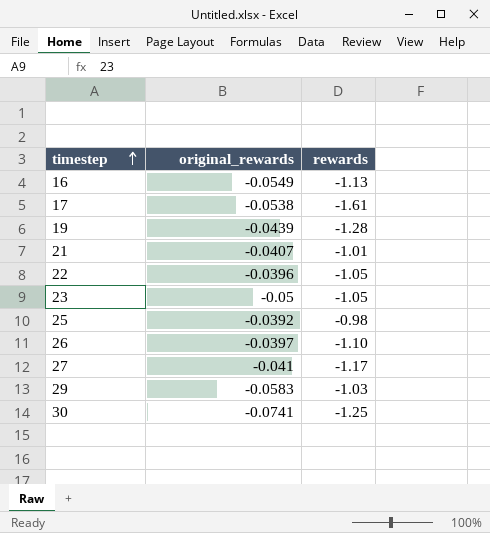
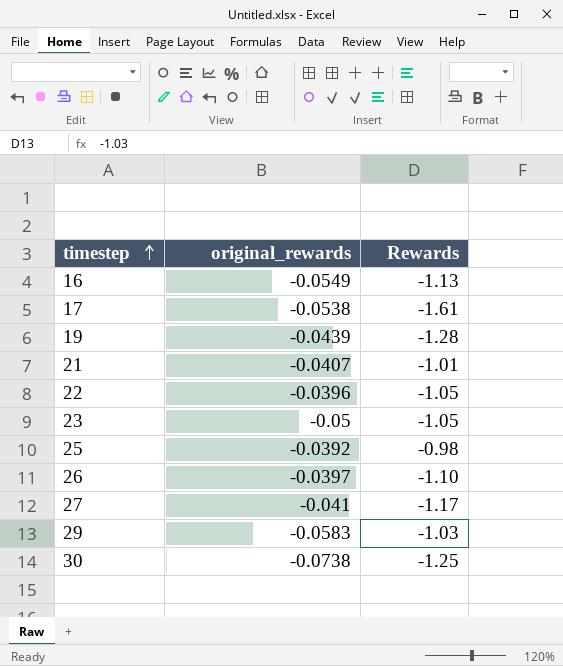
column name: rewards -> Rewards
30 | original_rewards: -0.0741 -> -0.0738

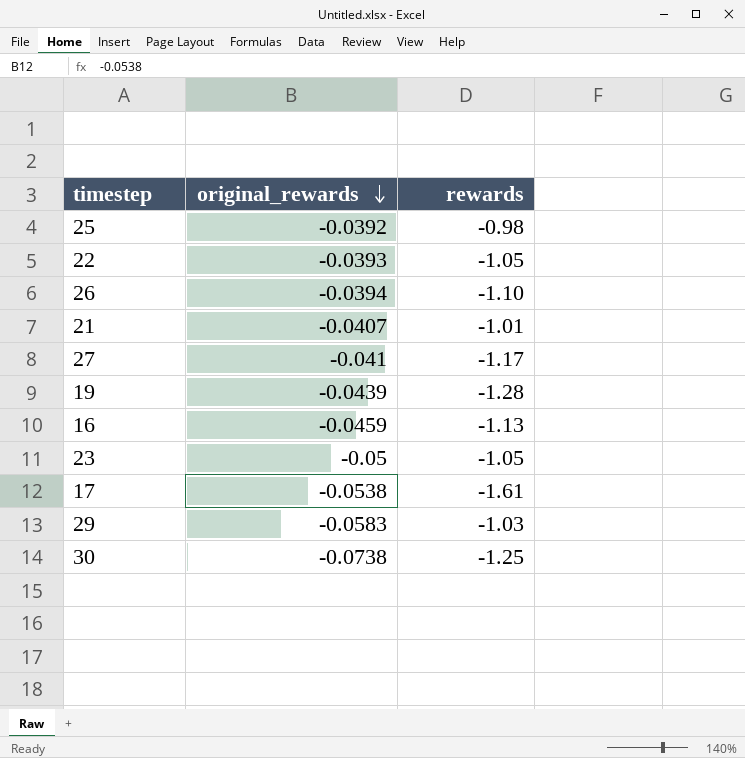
row order: timestep ascending -> original_rewards descending
column name: Rewards -> rewards
22 | original_rewards: -0.0396 -> -0.0393
26 | original_rewards: -0.0397 -> -0.0394
16 | original_rewards: -0.0549 -> -0.0459

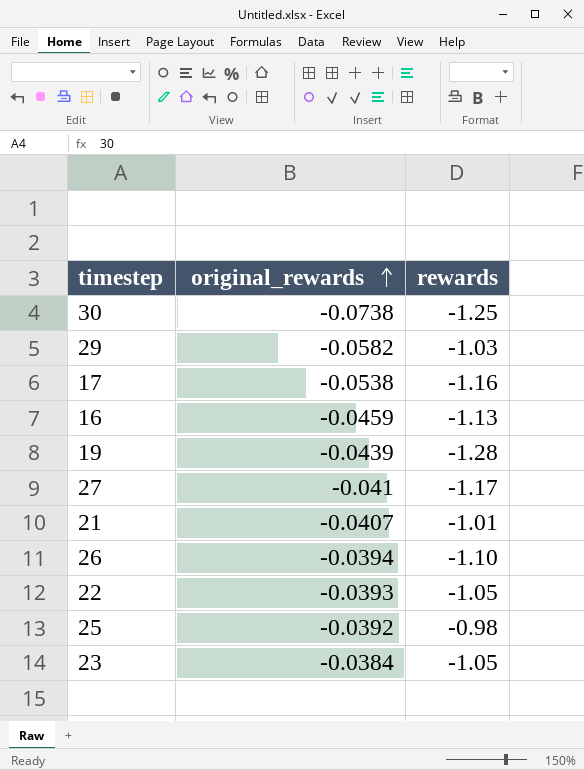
row order: original_rewards descending -> original_rewards ascending
29 | original_rewards: -0.0583 -> -0.0582
17 | rewards: -1.61 -> -1.16
23 | original_rewards: -0.05 -> -0.0384

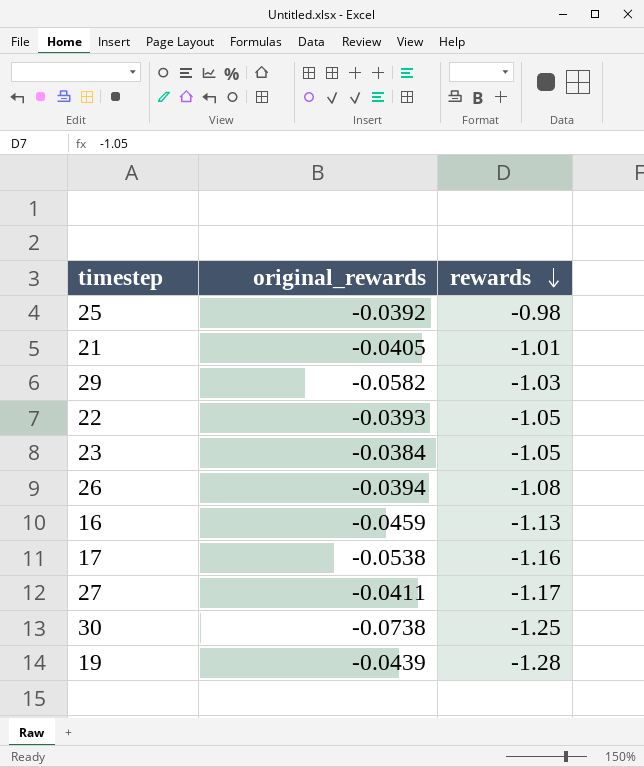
row order: original_rewards ascending -> rewards descending
21 | original_rewards: -0.0407 -> -0.0405
26 | rewards: -1.10 -> -1.08
27 | original_rewards: -0.041 -> -0.0411

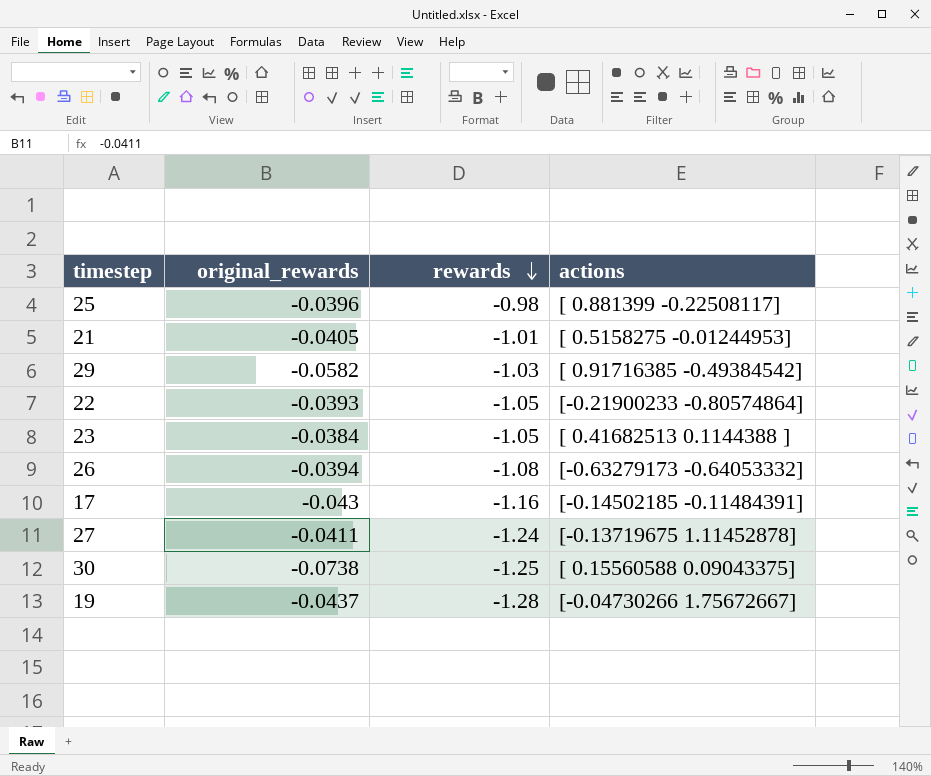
column actions | position: none -> 4
row 16: -0.0459 | -1.13 -> none
25 | original_rewards: -0.0392 -> -0.0396
17 | original_rewards: -0.0538 -> -0.043
27 | rewards: -1.17 -> -1.24
19 | original_rewards: -0.0439 -> -0.0437

